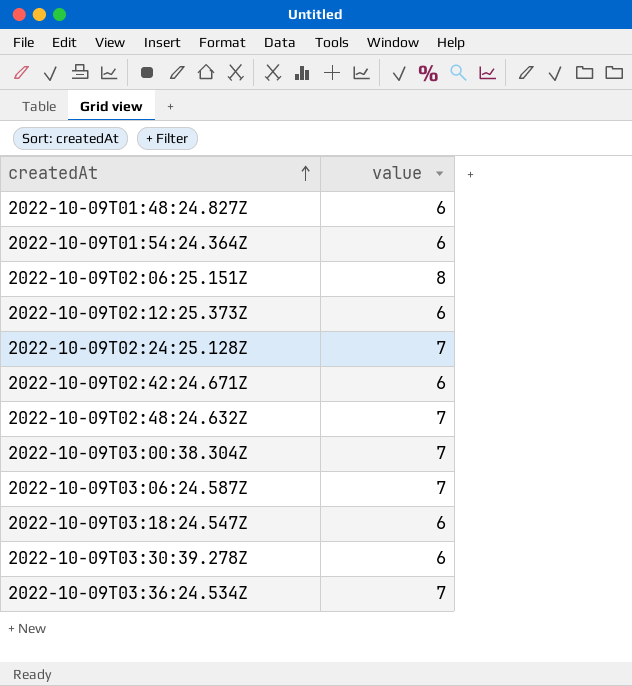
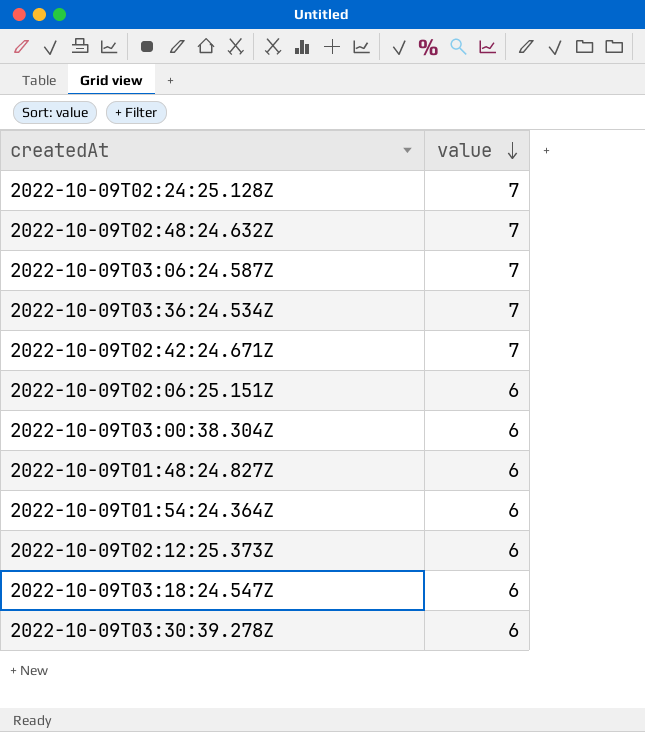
row order: createdAt ascending -> value descending
2022-10-09T02:42:24.671Z | value: 6 -> 7
2022-10-09T02:06:25.151Z | value: 8 -> 6
2022-10-09T03:00:38.304Z | value: 7 -> 6

